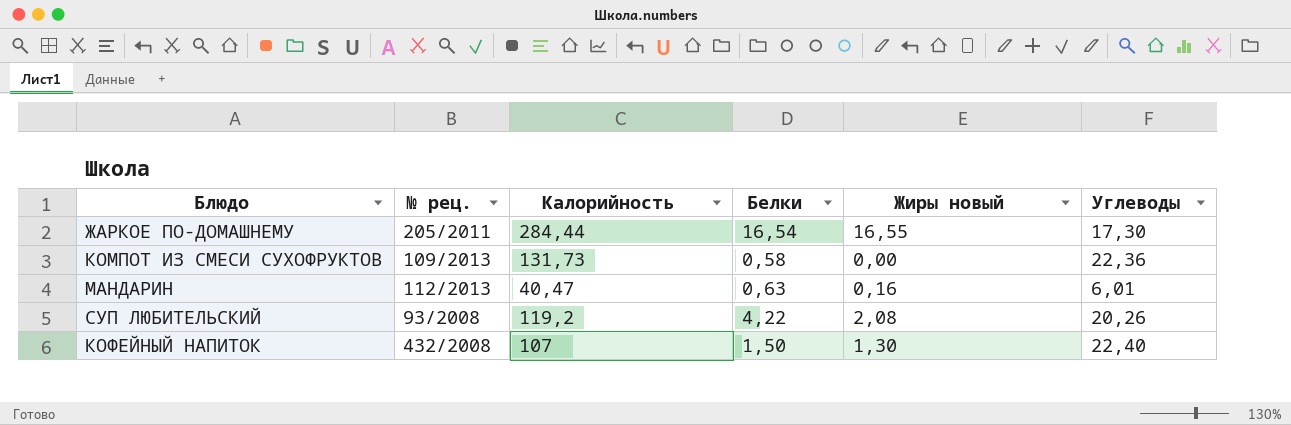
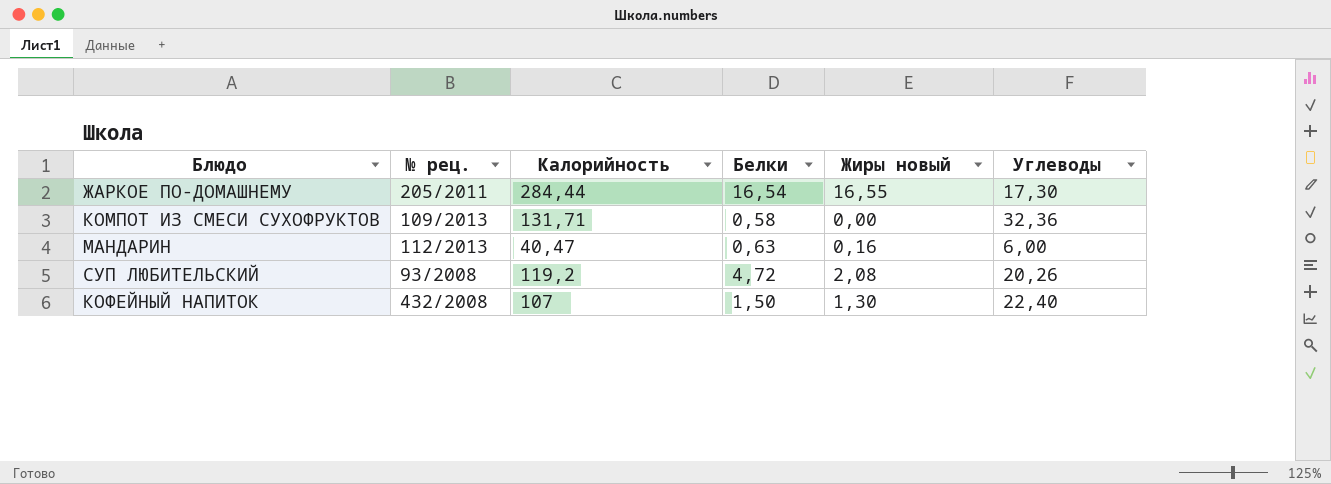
КОМПОТ ИЗ СМЕСИ СУХОФРУКТОВ | Калорийность: 131,73 -> 131,71
КОМПОТ ИЗ СМЕСИ СУХОФРУКТОВ | Углеводы: 22,36 -> 32,36
МАНДАРИН | Углеводы: 6,01 -> 6,00
СУП ЛЮБИТЕЛЬСКИЙ | Белки: 4,22 -> 4,72

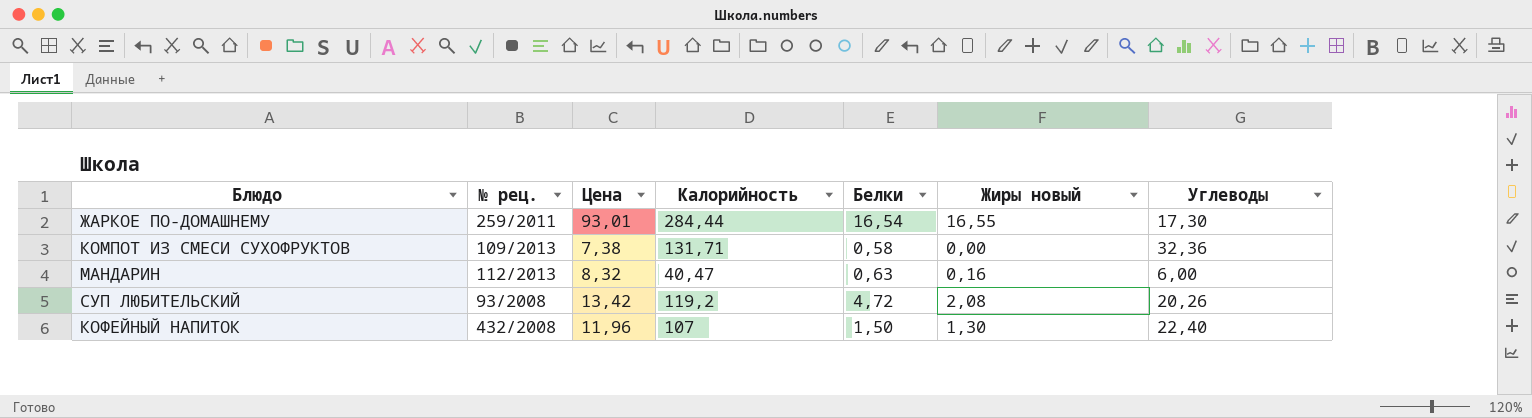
column Цена | position: none -> 3
ЖАРКОЕ ПО-ДОМАШНЕМУ | № рец.: 205/2011 -> 259/2011

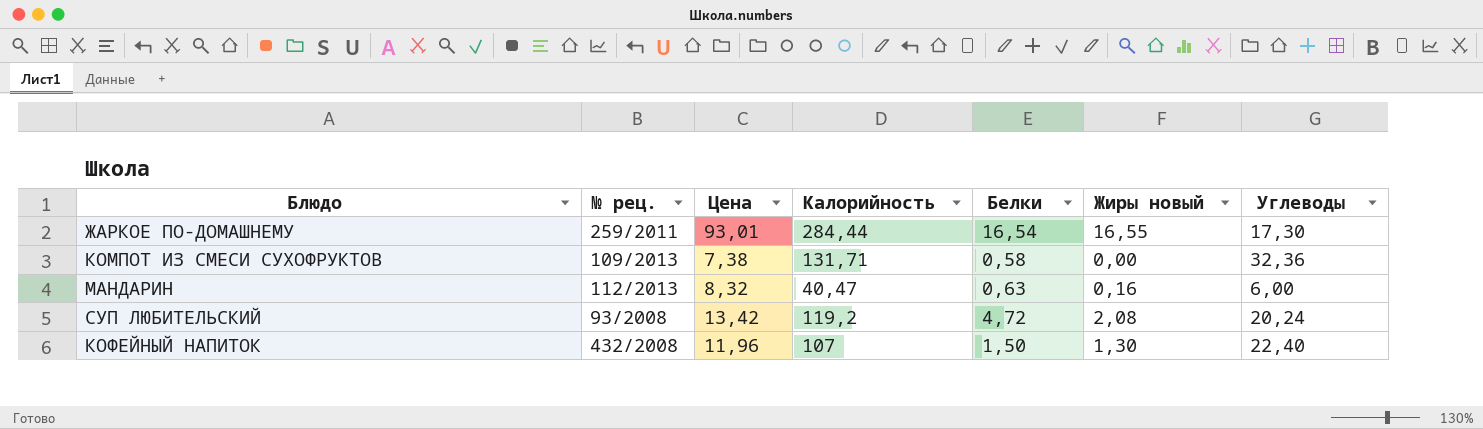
СУП ЛЮБИТЕЛЬСКИЙ | Углеводы: 20,26 -> 20,24

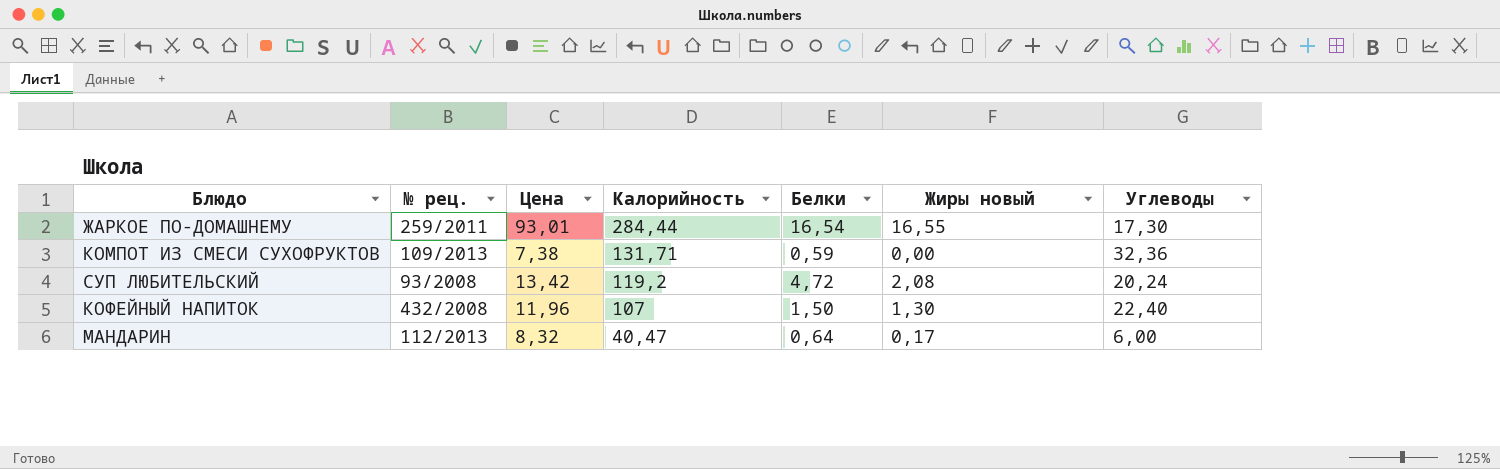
row order: none -> Калорийность descending
КОМПОТ ИЗ СМЕСИ СУХОФРУКТОВ | Белки: 0,58 -> 0,59
МАНДАРИН | Белки: 0,63 -> 0,64
МАНДАРИН | Жиры новый: 0,16 -> 0,17

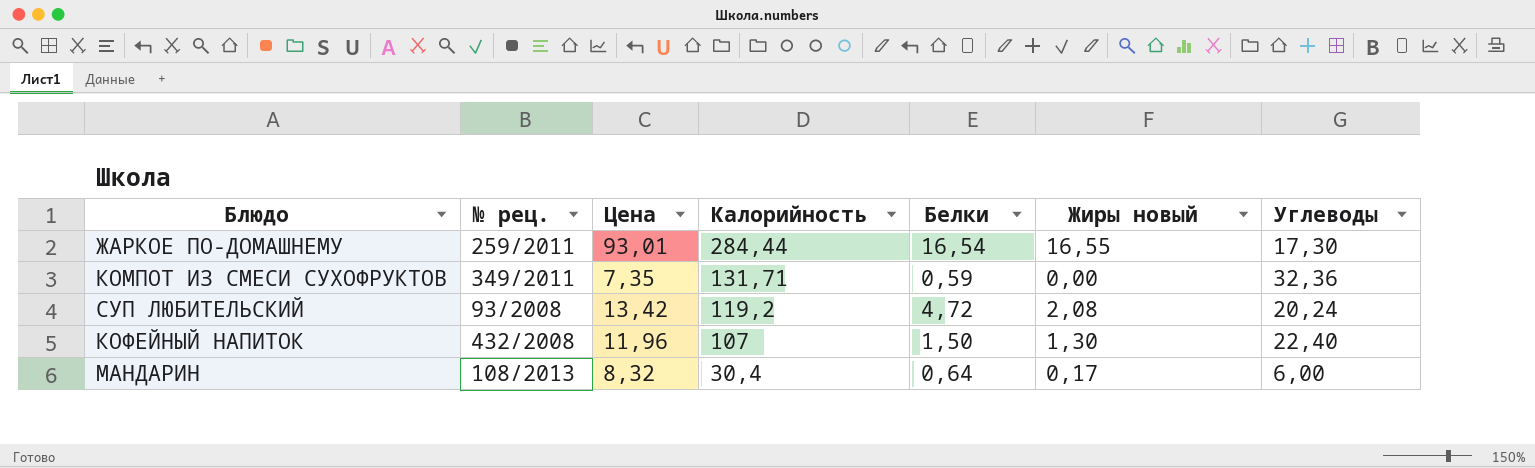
КОМПОТ ИЗ СМЕСИ СУХОФРУКТОВ | № рец.: 109/2013 -> 349/2011
КОМПОТ ИЗ СМЕСИ СУХОФРУКТОВ | Цена: 7,38 -> 7,35
МАНДАРИН | № рец.: 112/2013 -> 108/2013
МАНДАРИН | Калорийность: 40,47 -> 30,4

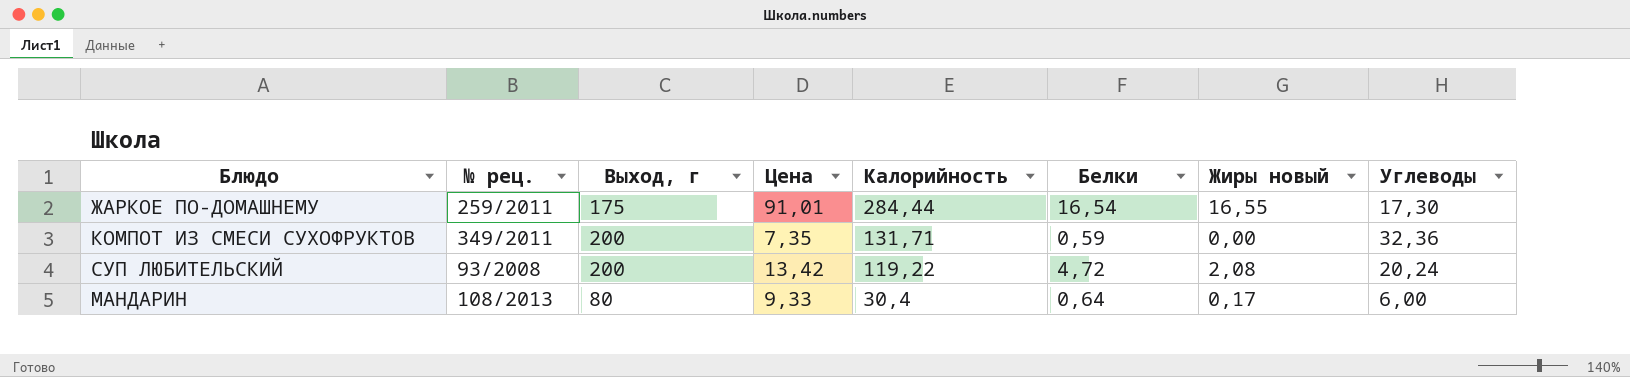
column Выход, г | position: none -> 3
row КОФЕЙНЫЙ НАПИТОК: 432/2008 | 11,96 | 107 | 1,50 | 1,30 | 22,40 -> none
ЖАРКОЕ ПО-ДОМАШНЕМУ | Цена: 93,01 -> 91,01
СУП ЛЮБИТЕЛЬСКИЙ | Калорийность: 119,2 -> 119,22
МАНДАРИН | Цена: 8,32 -> 9,33

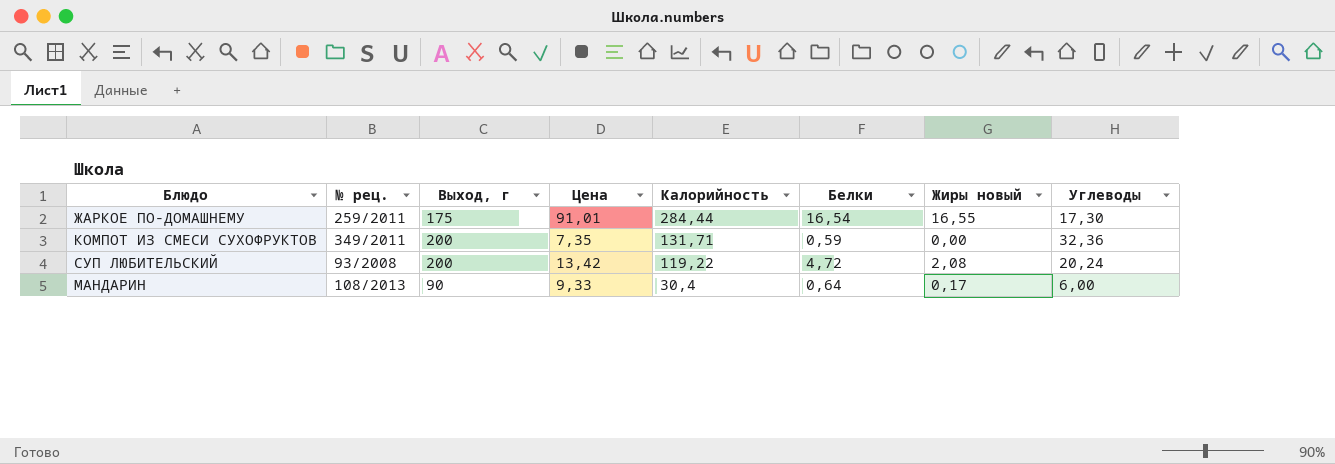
МАНДАРИН | Выход, г: 80 -> 90

